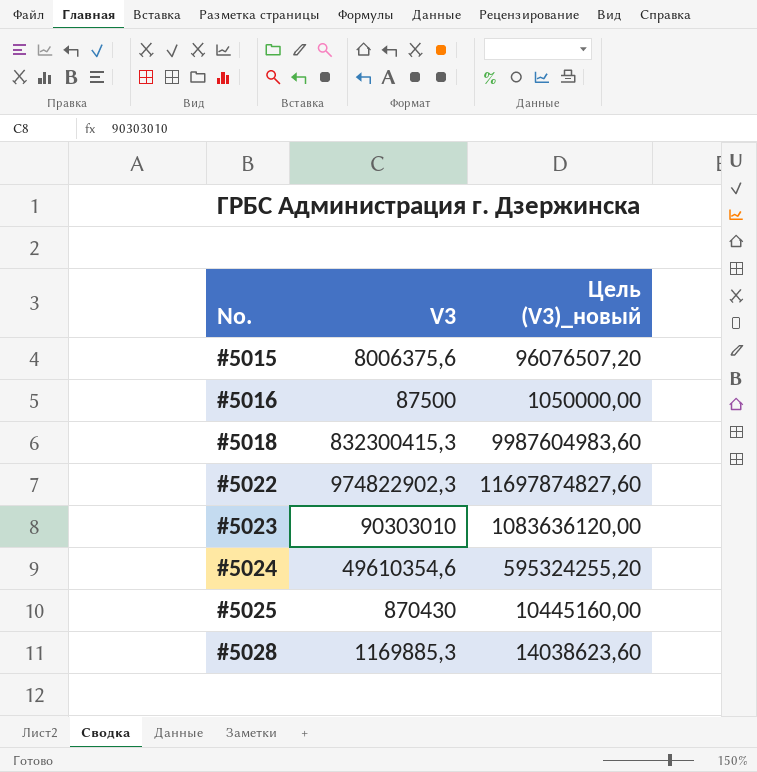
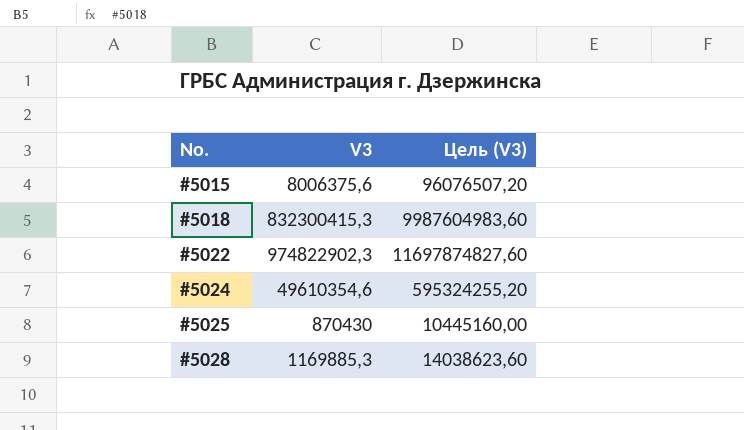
column name: Цель (V3)_новый -> Цель (V3)
row #5016: 87500 | 1050000,00 -> none
row #5023: 90303010 | 1083636120,00 -> none

